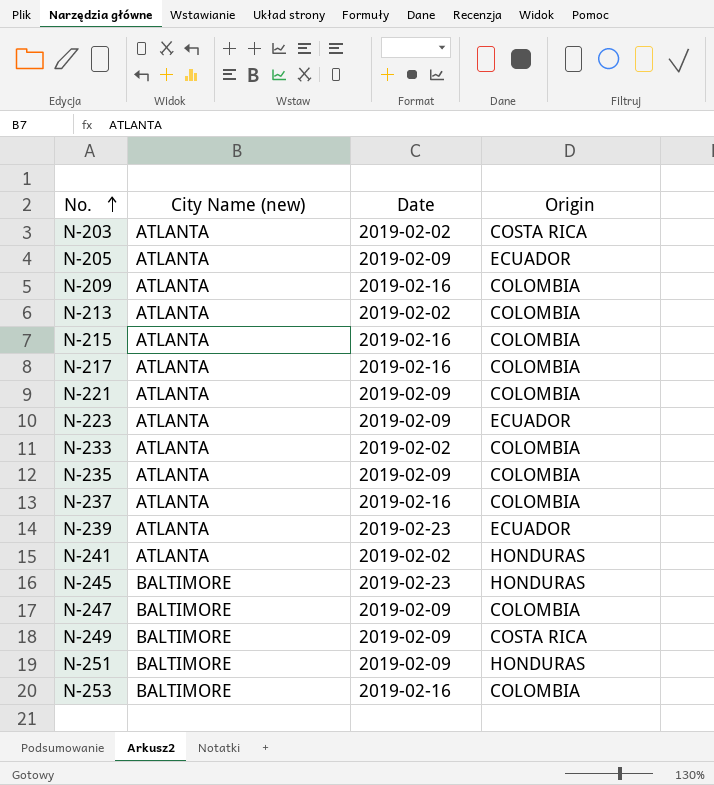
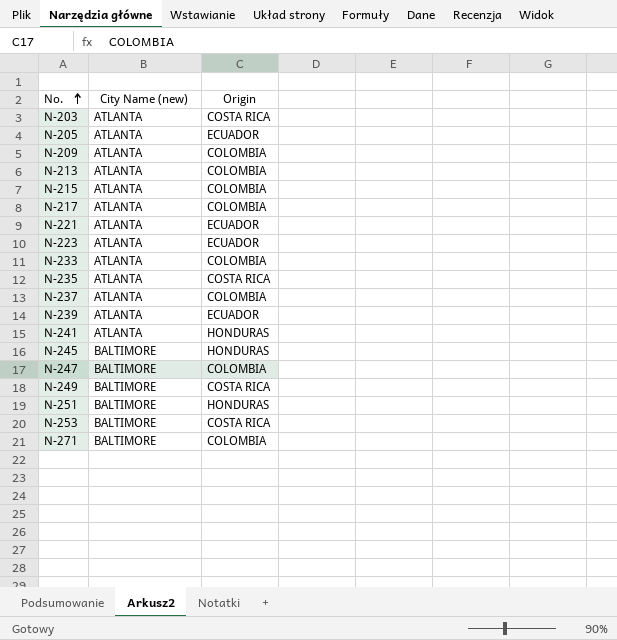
column Date | position: 3 -> none
N-221 | Origin: COLOMBIA -> ECUADOR
N-235 | Origin: COLOMBIA -> COSTA RICA
N-253 | Origin: COLOMBIA -> COSTA RICA
row N-271: none -> BALTIMORE | COLOMBIA

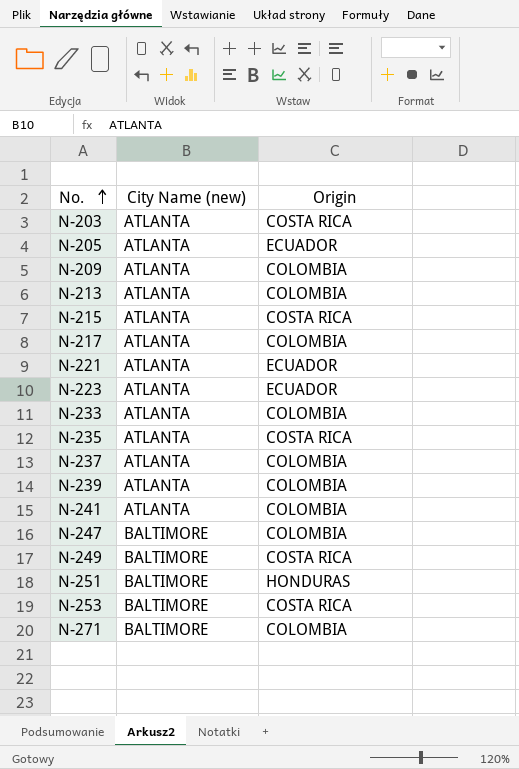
row N-245: BALTIMORE | HONDURAS -> none
N-215 | Origin: COLOMBIA -> COSTA RICA
N-239 | Origin: ECUADOR -> COLOMBIA
N-241 | Origin: HONDURAS -> COLOMBIA

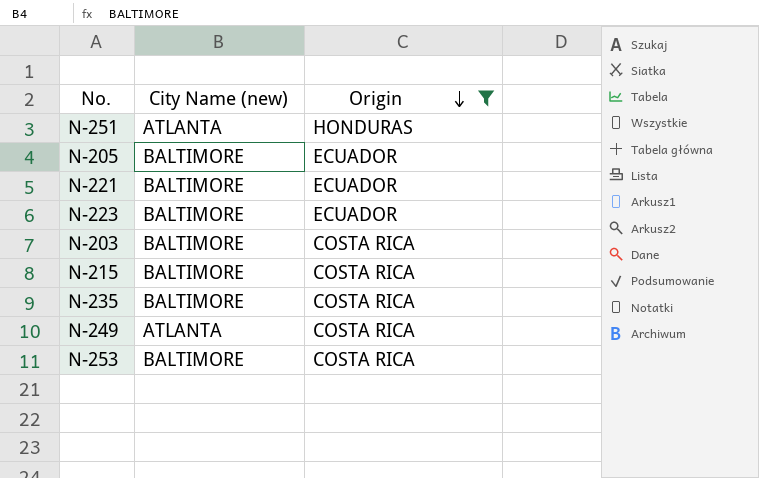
filter: none -> Origin != COLOMBIA
row order: No. ascending -> Origin descending
N-251 | City Name (new): BALTIMORE -> ATLANTA
N-205 | City Name (new): ATLANTA -> BALTIMORE
N-221 | City Name (new): ATLANTA -> BALTIMORE
N-223 | City Name (new): ATLANTA -> BALTIMORE
N-203 | City Name (new): ATLANTA -> BALTIMORE
N-215 | City Name (new): ATLANTA -> BALTIMORE
N-235 | City Name (new): ATLANTA -> BALTIMORE
N-249 | City Name (new): BALTIMORE -> ATLANTA

